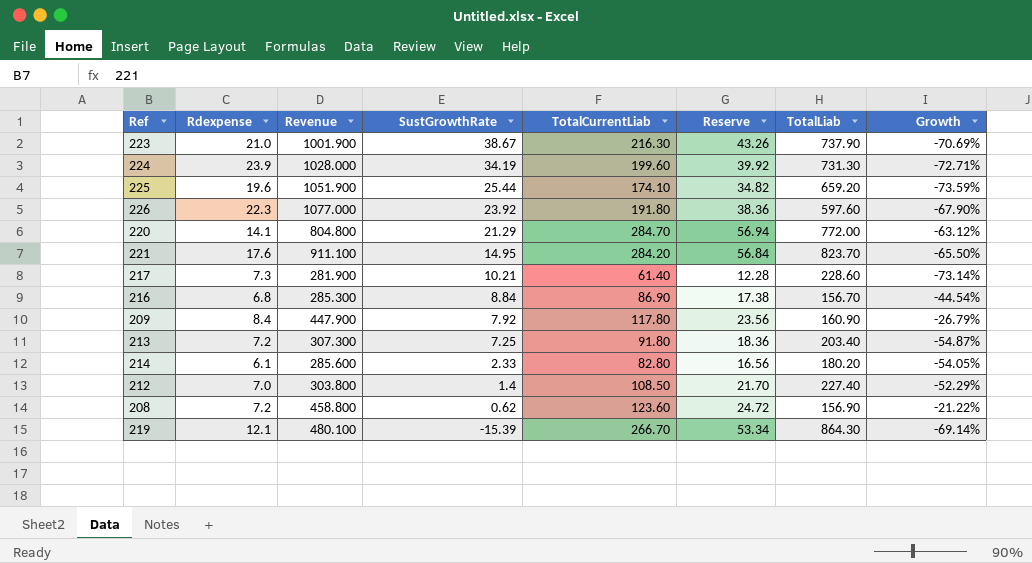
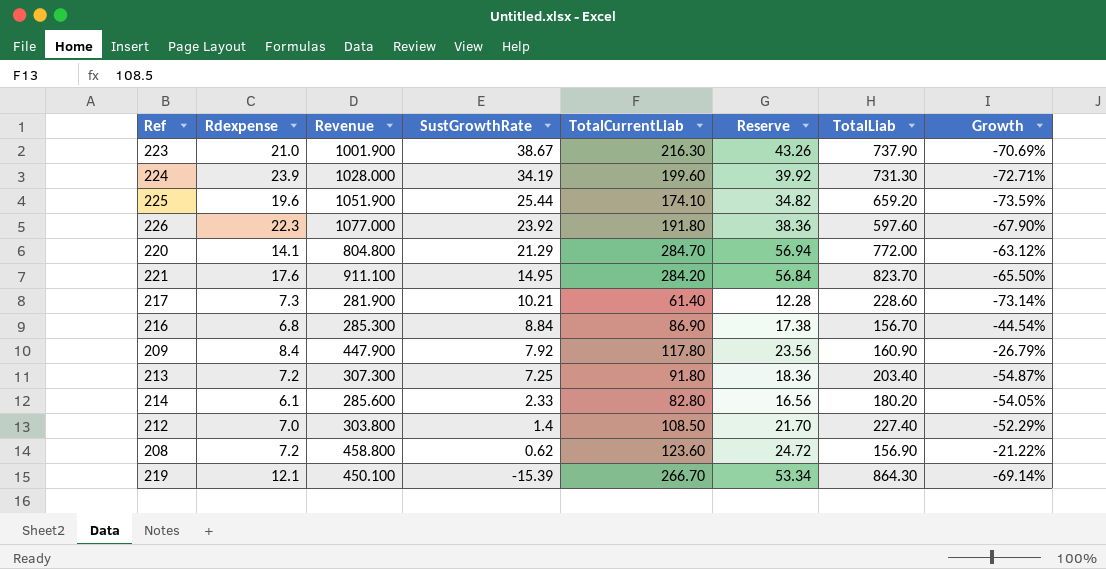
219 | Revenue: 480.100 -> 450.100

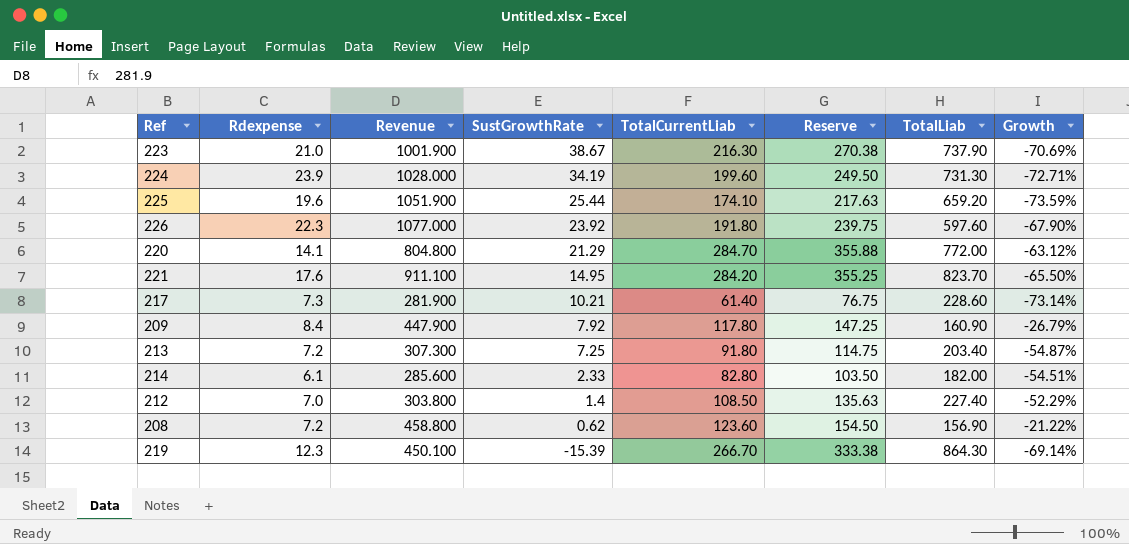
column Reserve | formula: [TotalCurrentLiab] * 0.2 -> [TotalCurrentLiab] * 1.25
row 216: 6.8 | 285.300 | 8.84 | 86.90 | 17.38 | 156.70 | -44.54% -> none
214 | TotalLiab: 180.20 -> 182.00
214 | Growth: -54.05% -> -54.51%
219 | Rdexpense: 12.1 -> 12.3

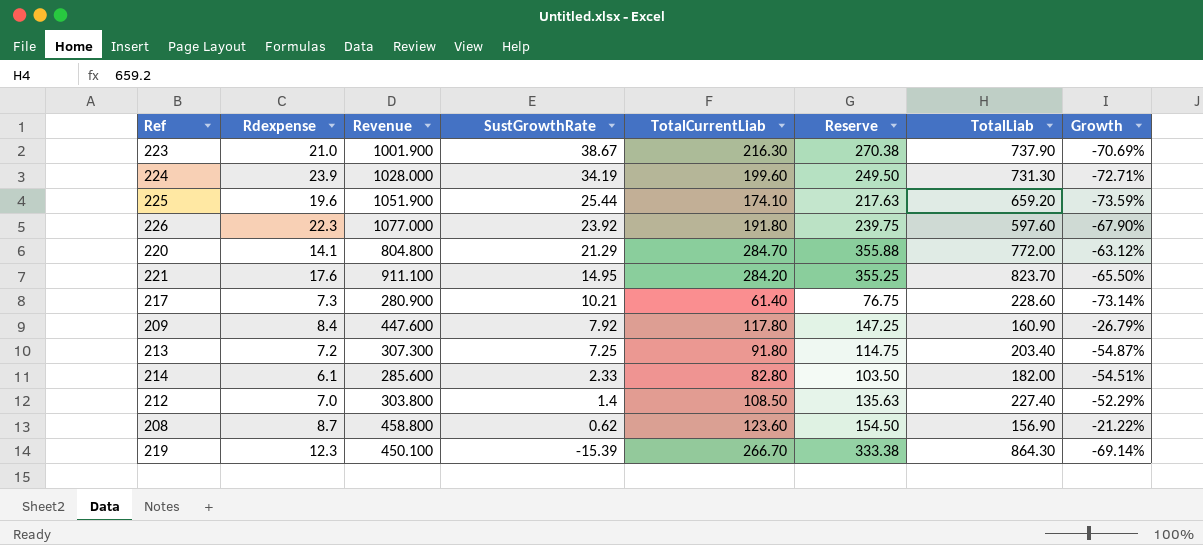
217 | Revenue: 281.900 -> 280.900
209 | Revenue: 447.900 -> 447.600
208 | Rdexpense: 7.2 -> 8.7

